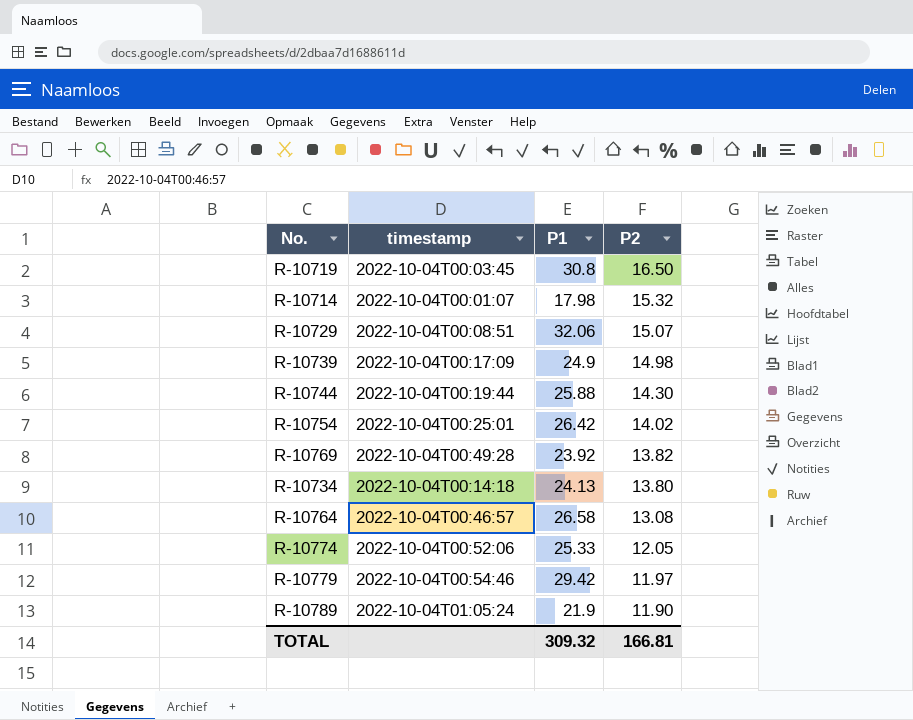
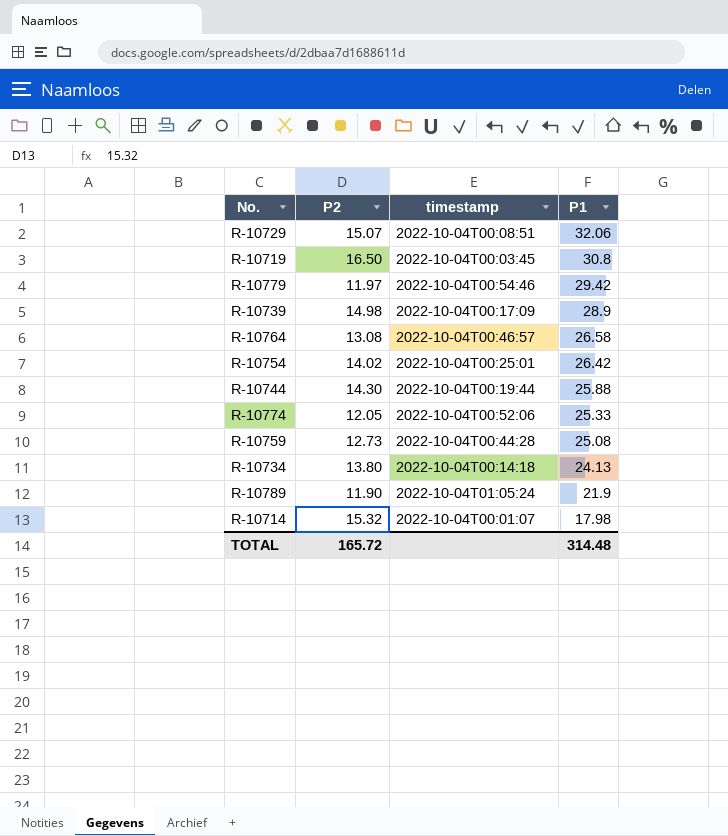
row order: P2 descending -> P1 descending
column P2 | position: 4 -> 2
row R-10769: 2022-10-04T00:49:28 | 23.92 | 13.82 -> none
R-10739 | P1: 24.9 -> 28.9
row R-10759: none -> 12.73 | 2022-10-04T00:44:28 | 25.08
TOTAL | P2: 166.81 -> 165.72
TOTAL | P1: 309.32 -> 314.48

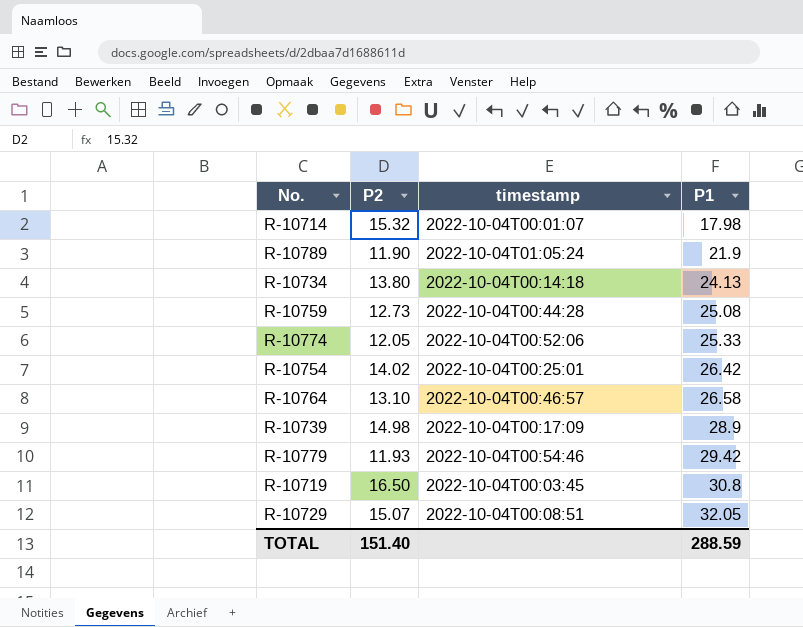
row order: P1 descending -> P1 ascending
row R-10744: 14.30 | 2022-10-04T00:19:44 | 25.88 -> none
R-10764 | P2: 13.08 -> 13.10
R-10779 | P2: 11.97 -> 11.93
R-10729 | P1: 32.06 -> 32.05
TOTAL | P2: 165.72 -> 151.40
TOTAL | P1: 314.48 -> 288.59

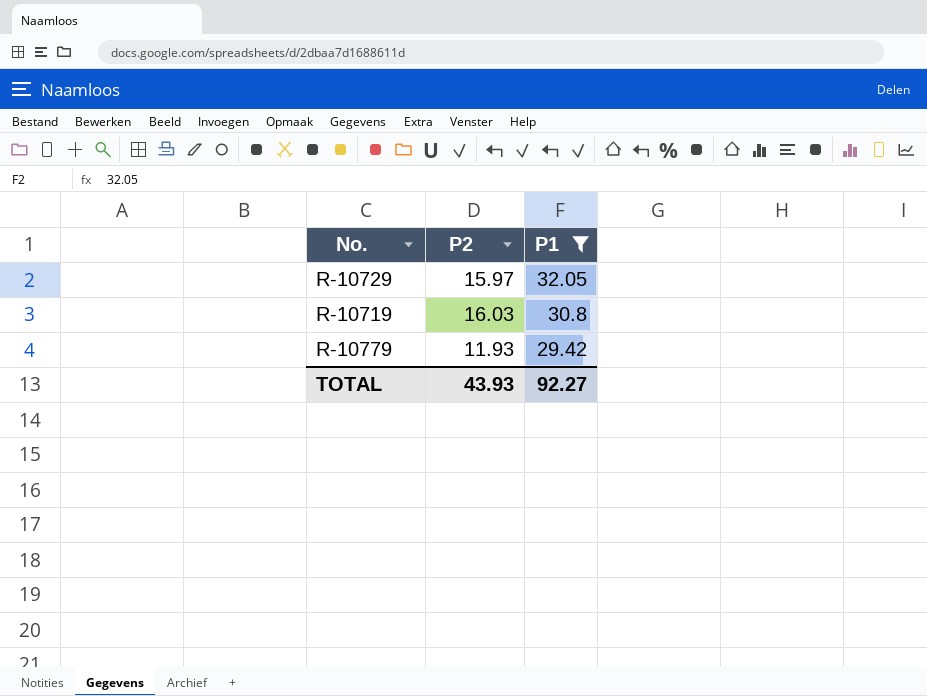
filter: none -> P1 >= 29.42
row order: P1 ascending -> P1 descending
column timestamp | position: 3 -> none
R-10729 | P2: 15.07 -> 15.97
R-10719 | P2: 16.50 -> 16.03
TOTAL | P2: 151.40 -> 43.93
TOTAL | P1: 288.59 -> 92.27

